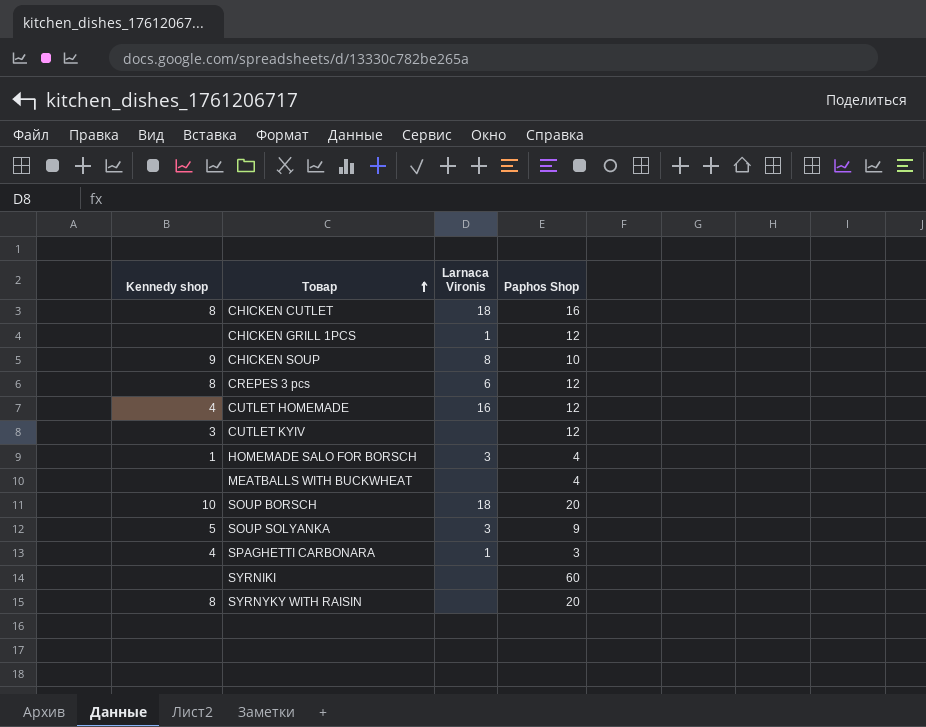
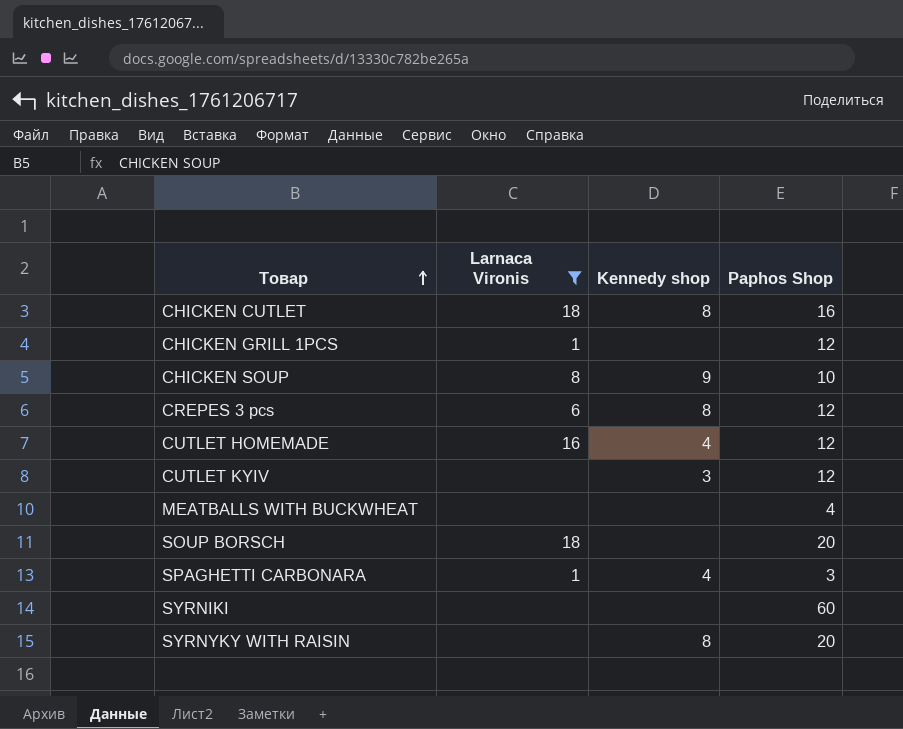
filter: none -> Larnaca Vironis != 3
column Kennedy shop | position: 1 -> 3
SOUP BORSCH | Kennedy shop: 10 -> none

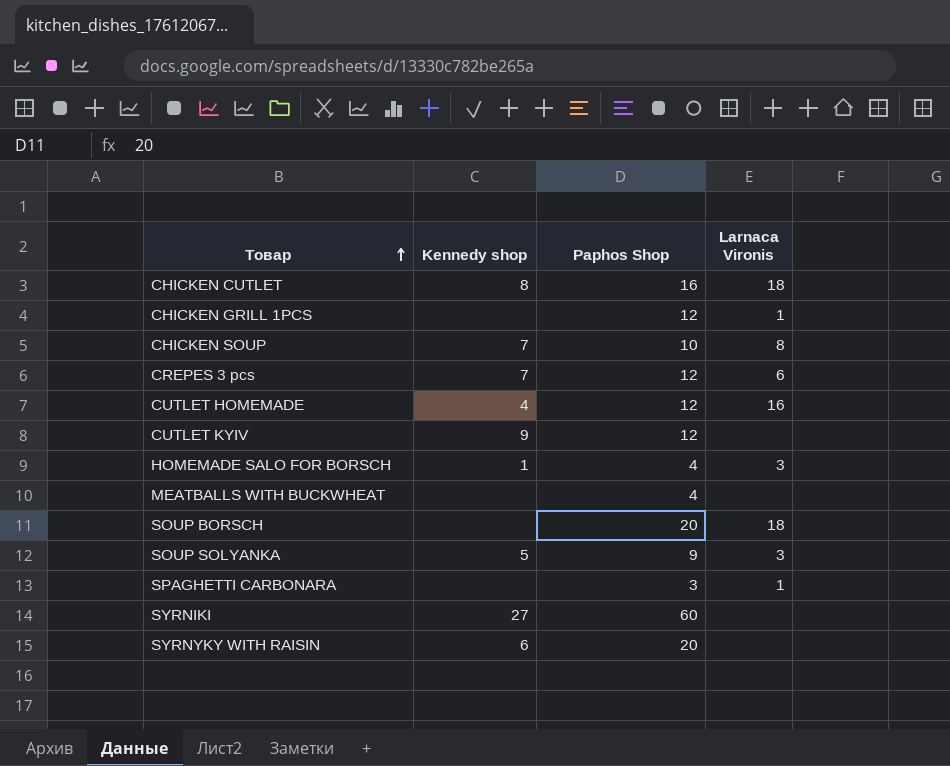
filter: Larnaca Vironis != 3 -> none
column Larnaca Vironis | position: 2 -> 4
CHICKEN SOUP | Kennedy shop: 9 -> 7
CREPES 3 pcs | Kennedy shop: 8 -> 7
CUTLET KYIV | Kennedy shop: 3 -> 9
SPAGHETTI CARBONARA | Kennedy shop: 4 -> none
SYRNIKI | Kennedy shop: none -> 27
SYRNYKY WITH RAISIN | Kennedy shop: 8 -> 6

